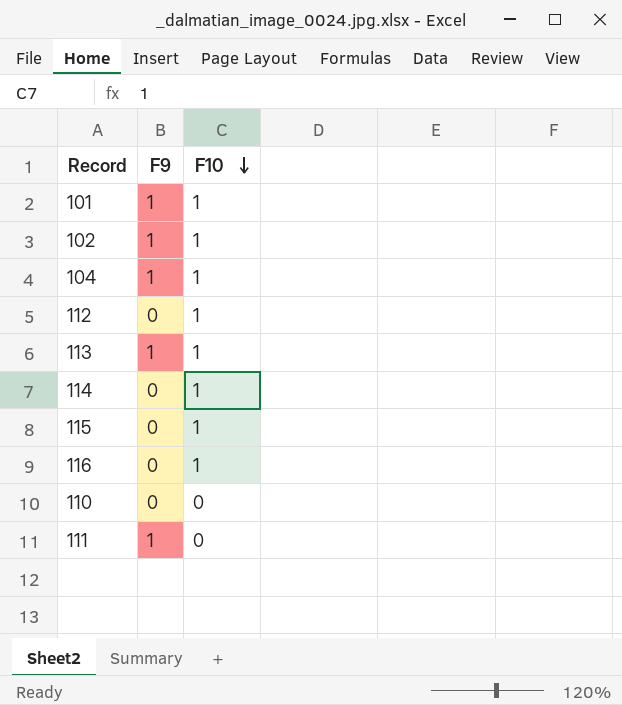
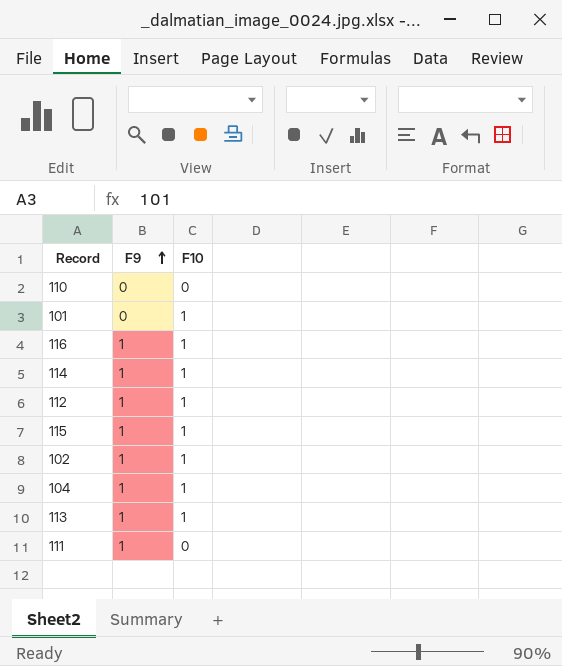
row order: F10 descending -> F9 ascending
101 | F9: 1 -> 0
116 | F9: 0 -> 1
114 | F9: 0 -> 1
112 | F9: 0 -> 1
115 | F9: 0 -> 1

